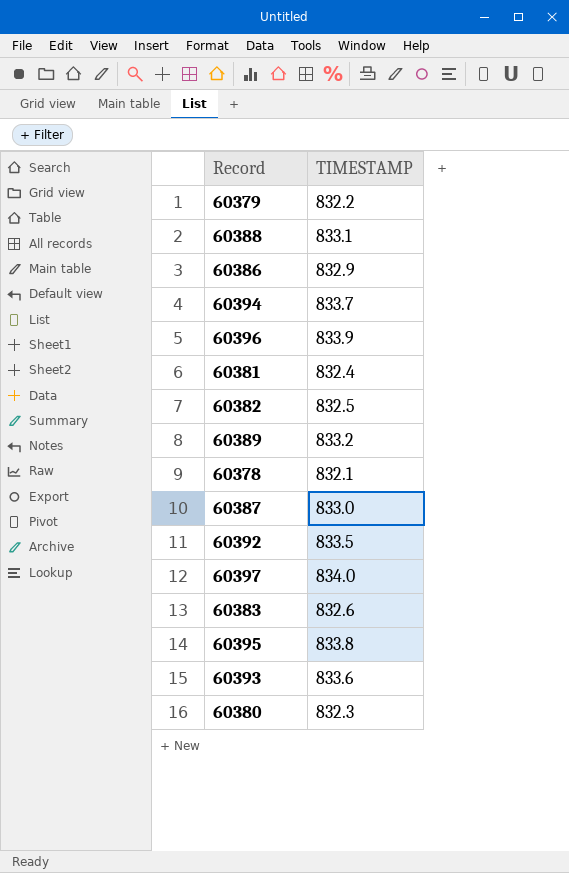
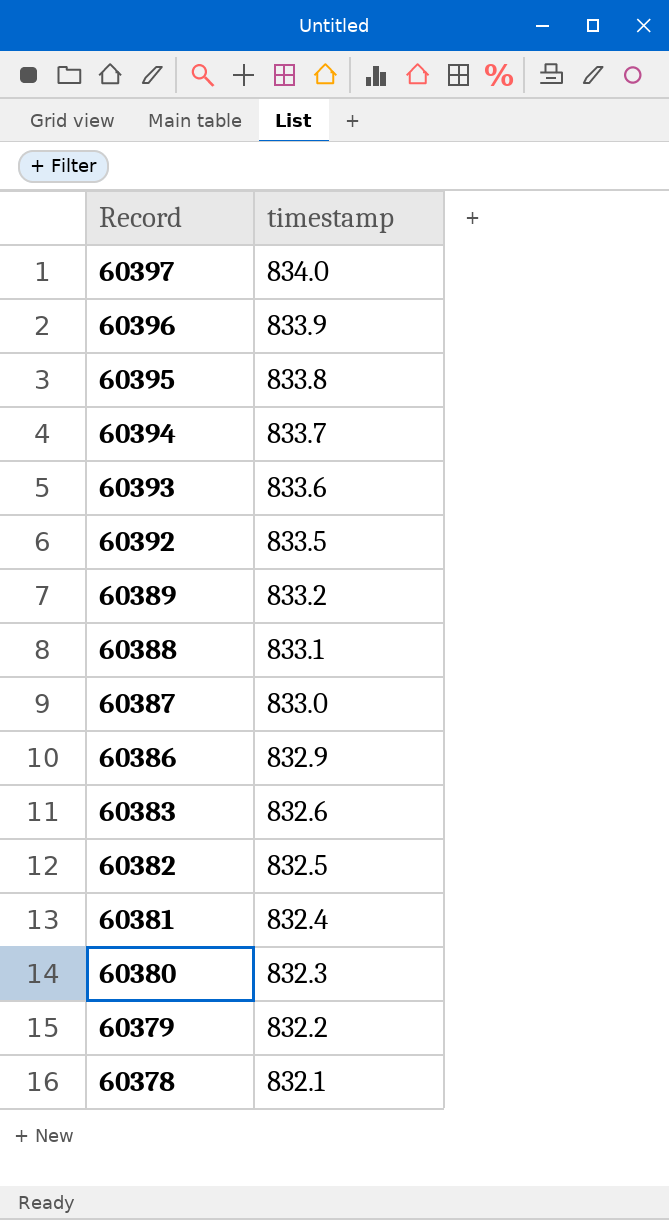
row order: none -> Record descending
column name: TIMESTAMP -> timestamp

